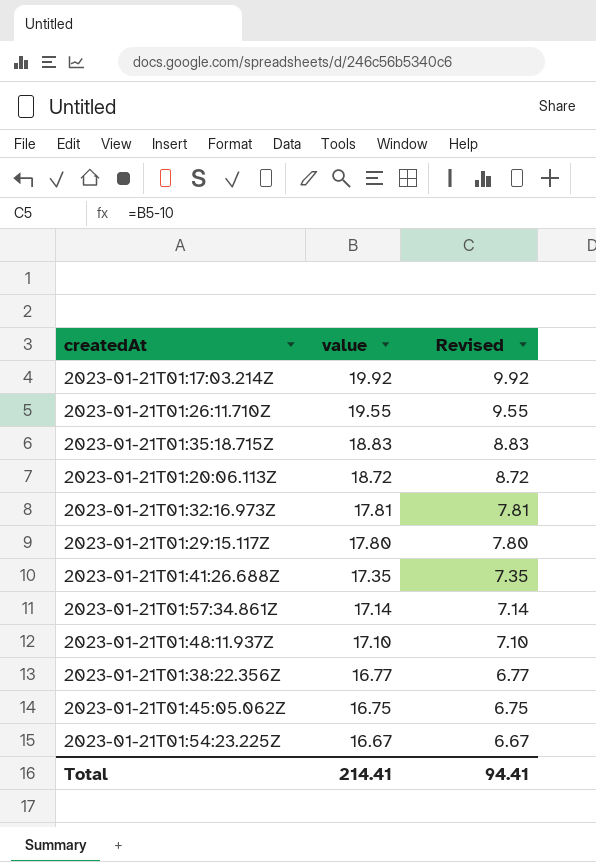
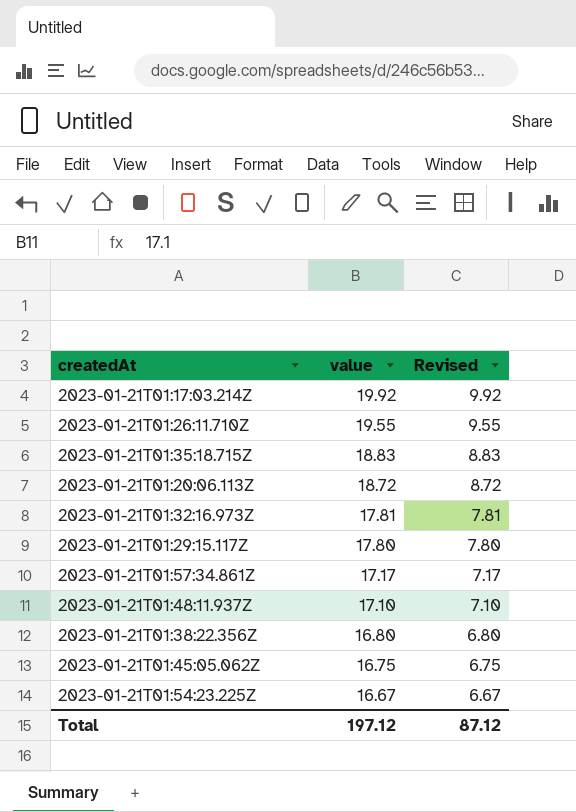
row 2023-01-21T01:41:26.688Z: 17.35 | 7.35 -> none
2023-01-21T01:57:34.861Z | value: 17.14 -> 17.17
2023-01-21T01:57:34.861Z | Revised: 7.14 -> 7.17
2023-01-21T01:38:22.356Z | value: 16.77 -> 16.80
2023-01-21T01:38:22.356Z | Revised: 6.77 -> 6.80
Total | value: 214.41 -> 197.12
Total | Revised: 94.41 -> 87.12

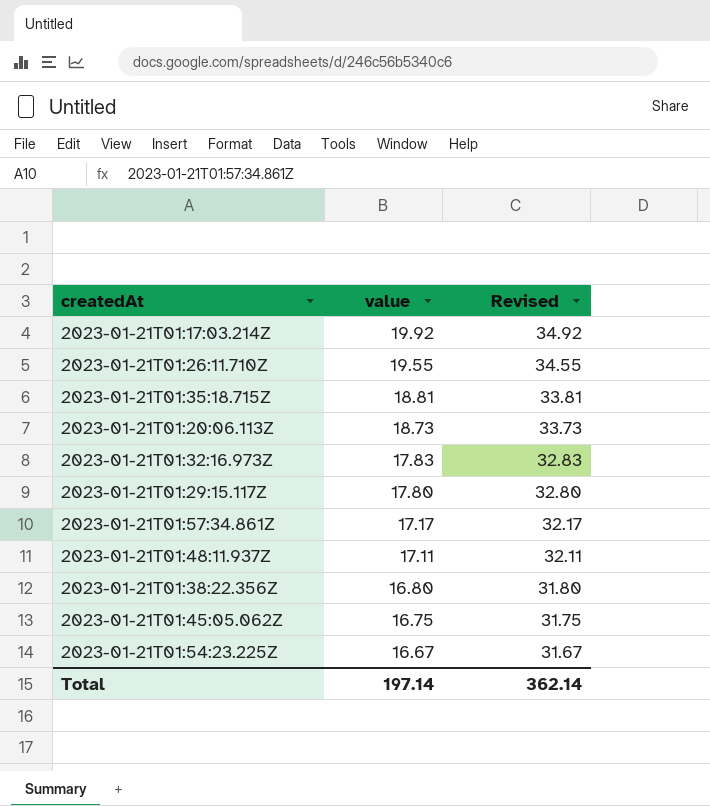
column Revised | formula: [value] - 10 -> [value] + 15
2023-01-21T01:35:18.715Z | value: 18.83 -> 18.81
2023-01-21T01:20:06.113Z | value: 18.72 -> 18.73
2023-01-21T01:32:16.973Z | value: 17.81 -> 17.83
2023-01-21T01:48:11.937Z | value: 17.10 -> 17.11
Total | value: 197.12 -> 197.14
Total | Revised: 87.12 -> 362.14

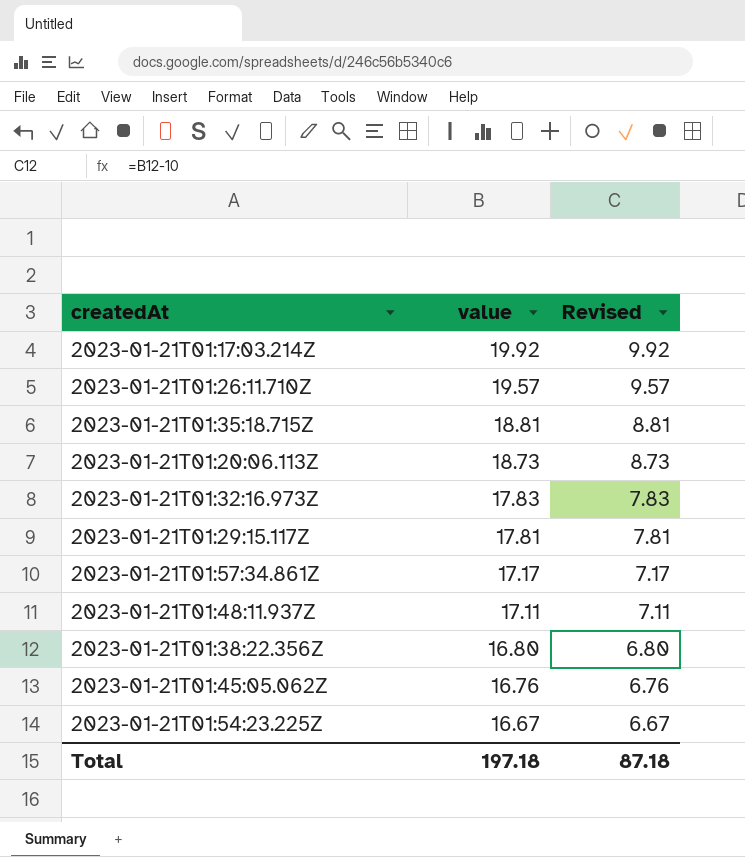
column Revised | formula: [value] + 15 -> [value] - 10
2023-01-21T01:26:11.710Z | value: 19.55 -> 19.57
2023-01-21T01:29:15.117Z | value: 17.80 -> 17.81
2023-01-21T01:45:05.062Z | value: 16.75 -> 16.76
Total | value: 197.14 -> 197.18
Total | Revised: 362.14 -> 87.18

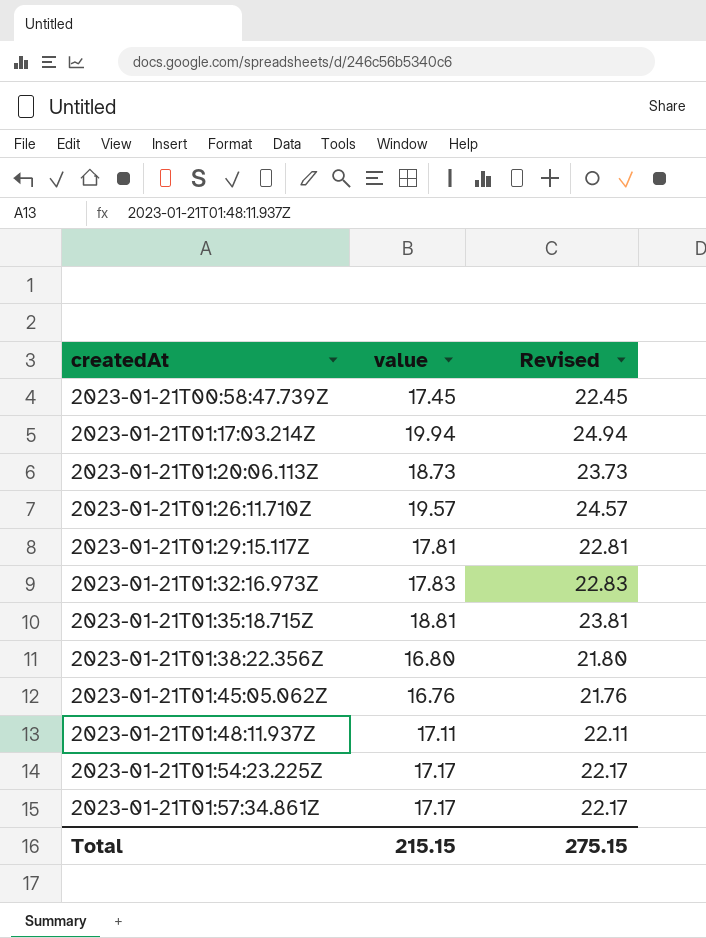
row order: value descending -> createdAt ascending
column Revised | formula: [value] - 10 -> [value] + 5
row 2023-01-21T00:58:47.739Z: none -> 17.45 | 22.45
2023-01-21T01:17:03.214Z | value: 19.92 -> 19.94
2023-01-21T01:54:23.225Z | value: 16.67 -> 17.17
Total | value: 197.18 -> 215.15
Total | Revised: 87.18 -> 275.15

